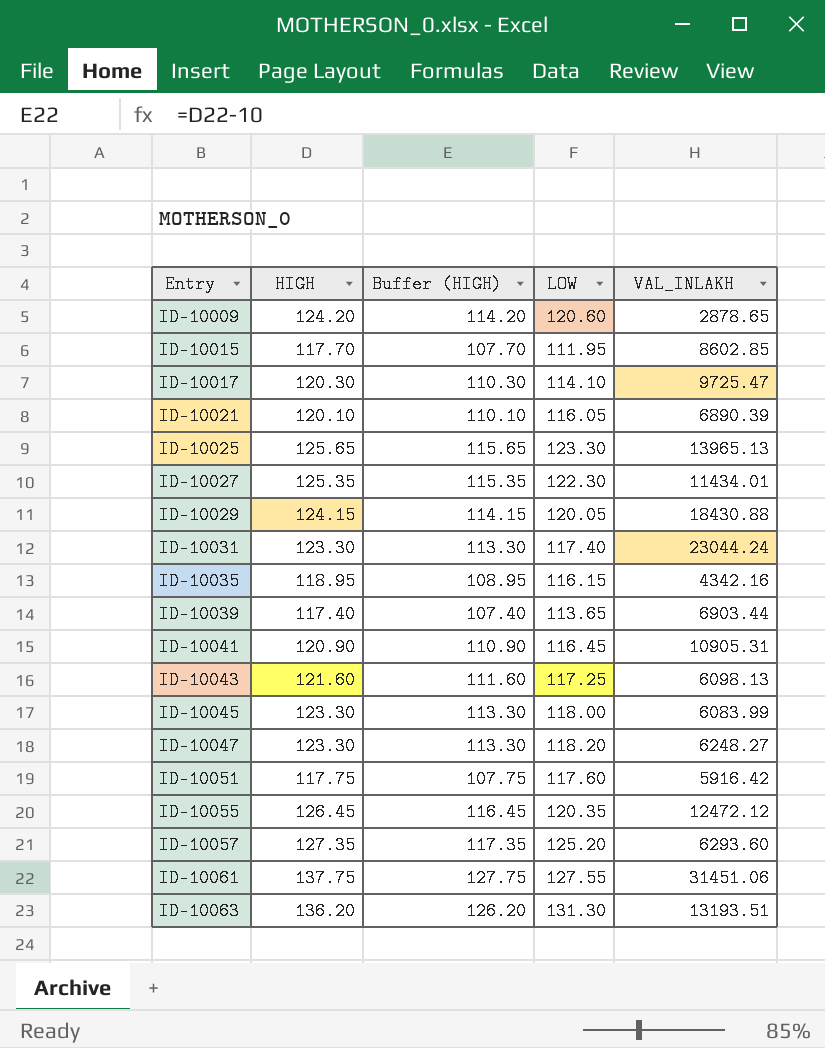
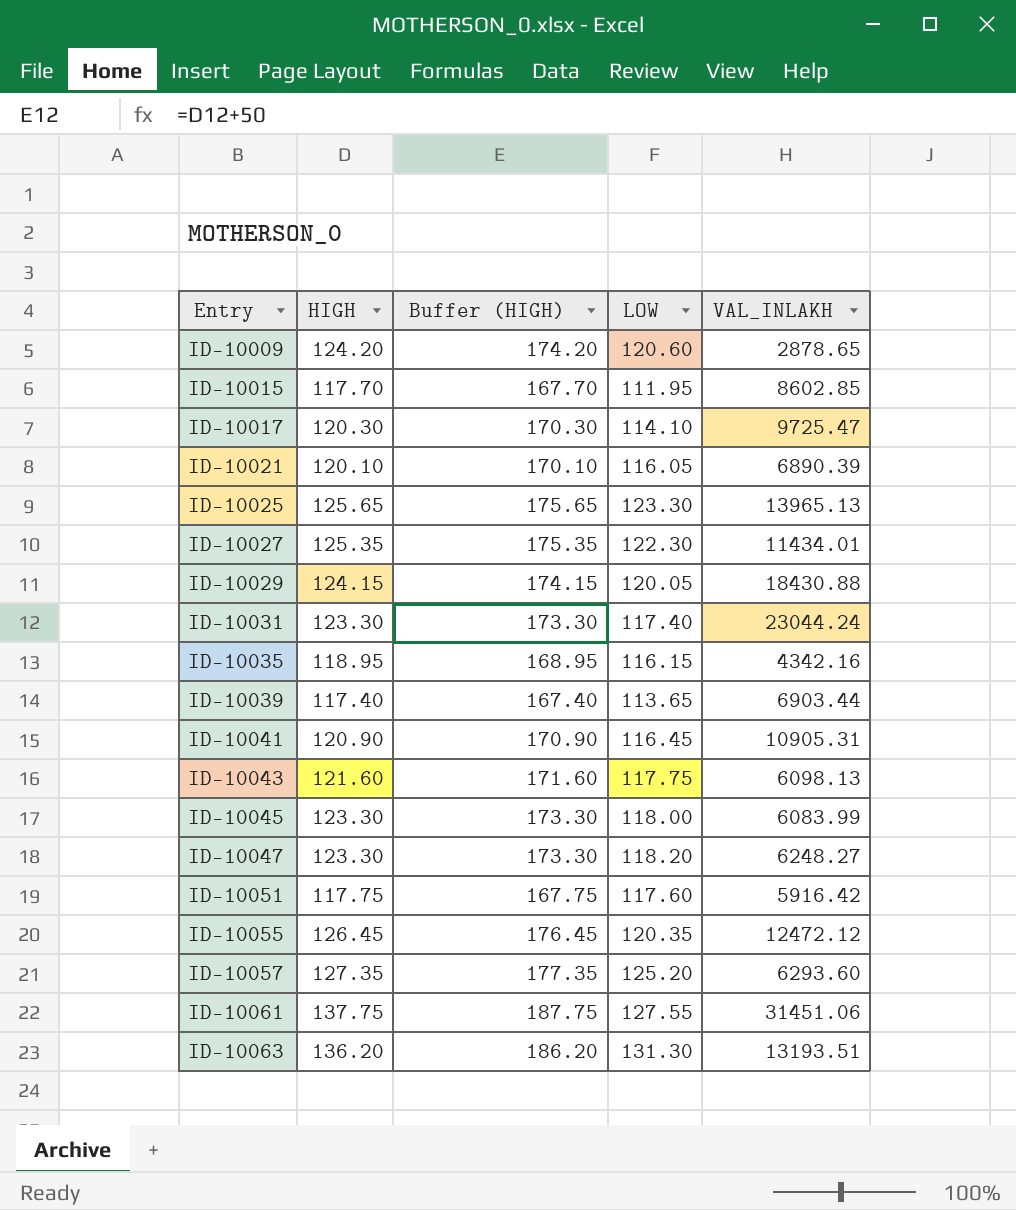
column Buffer (HIGH) | formula: [HIGH] - 10 -> [HIGH] + 50
ID-10043 | LOW: 117.25 -> 117.75

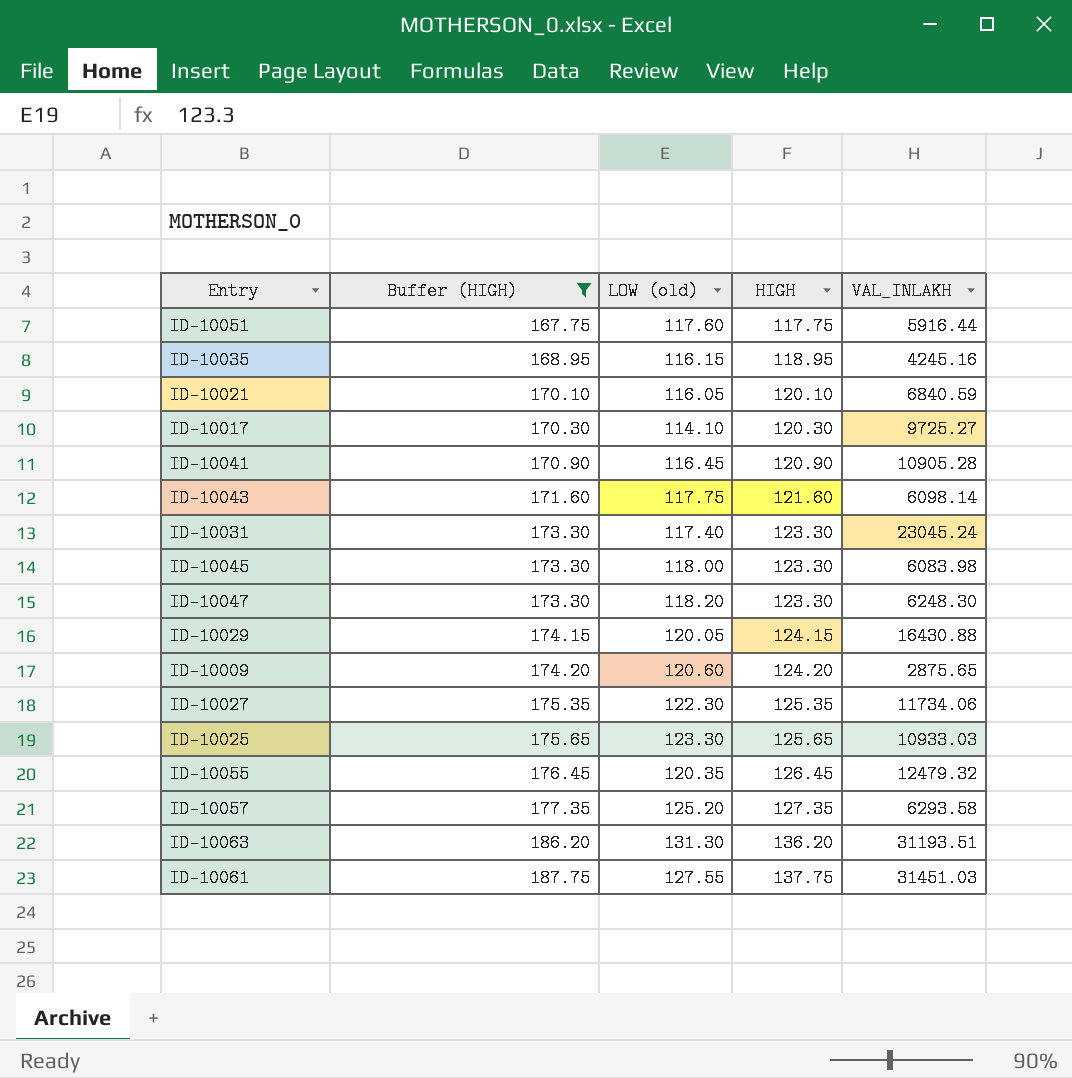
filter: none -> Buffer (HIGH) >= 167.75
row order: Entry ascending -> Buffer (HIGH) ascending
column name: LOW -> LOW (old)
column HIGH | position: 2 -> 4
ID-10051 | VAL_INLAKH: 5916.42 -> 5916.44
ID-10035 | VAL_INLAKH: 4342.16 -> 4245.16
ID-10021 | VAL_INLAKH: 6890.39 -> 6840.59
ID-10017 | VAL_INLAKH: 9725.47 -> 9725.27
ID-10041 | VAL_INLAKH: 10905.31 -> 10905.28
ID-10043 | VAL_INLAKH: 6098.13 -> 6098.14
ID-10031 | VAL_INLAKH: 23044.24 -> 23045.24
ID-10045 | VAL_INLAKH: 6083.99 -> 6083.98
ID-10047 | VAL_INLAKH: 6248.27 -> 6248.30
ID-10029 | VAL_INLAKH: 18430.88 -> 16430.88
ID-10009 | VAL_INLAKH: 2878.65 -> 2875.65
ID-10027 | VAL_INLAKH: 11434.01 -> 11734.06
ID-10025 | VAL_INLAKH: 13965.13 -> 10933.03
ID-10055 | VAL_INLAKH: 12472.12 -> 12479.32
ID-10057 | VAL_INLAKH: 6293.60 -> 6293.58
ID-10063 | VAL_INLAKH: 13193.51 -> 31193.51
ID-10061 | VAL_INLAKH: 31451.06 -> 31451.03

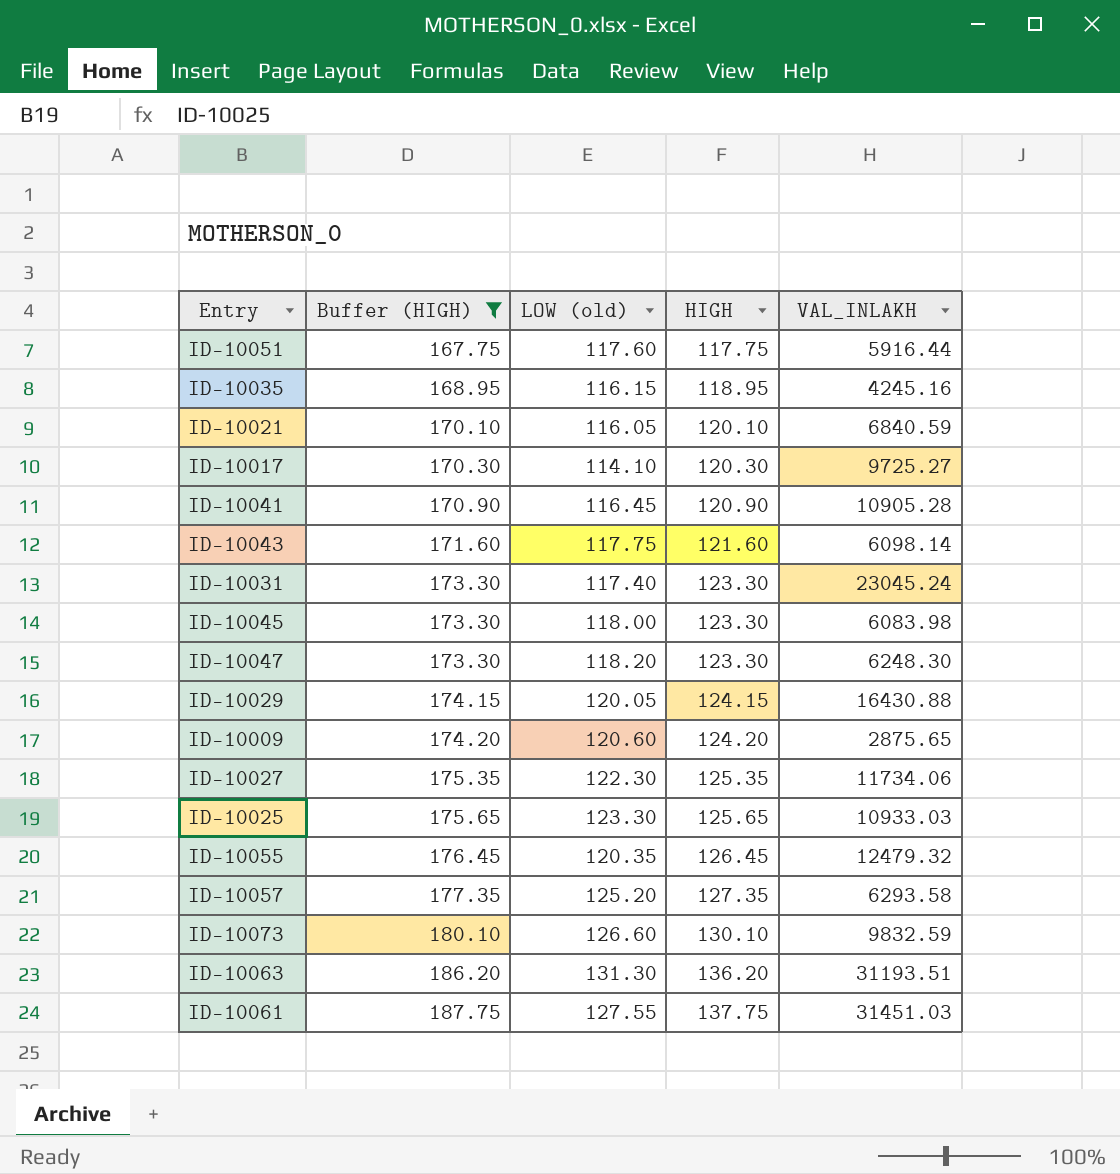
row ID-10073: none -> 180.10 | 126.60 | 130.10 | 9832.59

